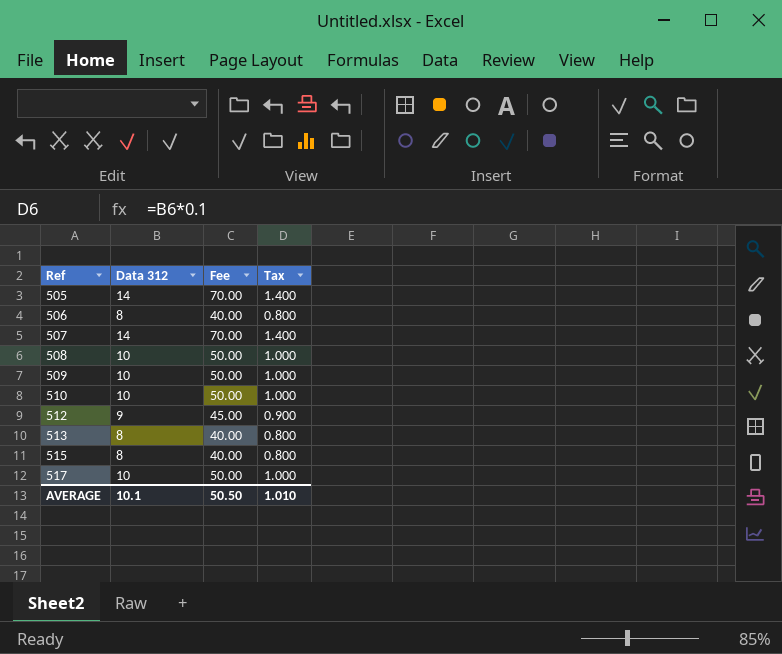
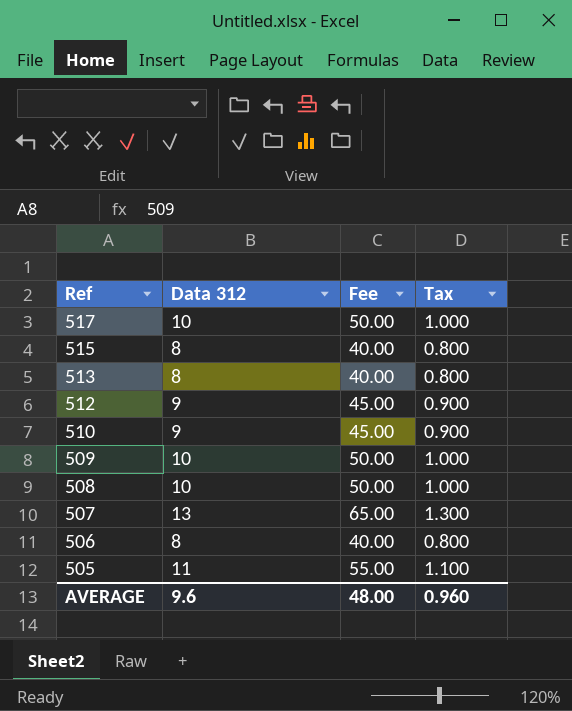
row order: Ref ascending -> Ref descending
510 | Data 312: 10 -> 9
510 | Fee: 50.00 -> 45.00
510 | Tax: 1.000 -> 0.900
507 | Data 312: 14 -> 13
507 | Fee: 70.00 -> 65.00
507 | Tax: 1.400 -> 1.300
505 | Data 312: 14 -> 11
505 | Fee: 70.00 -> 55.00
505 | Tax: 1.400 -> 1.100
AVERAGE | Data 312: 10.1 -> 9.6
AVERAGE | Fee: 50.50 -> 48.00
AVERAGE | Tax: 1.010 -> 0.960

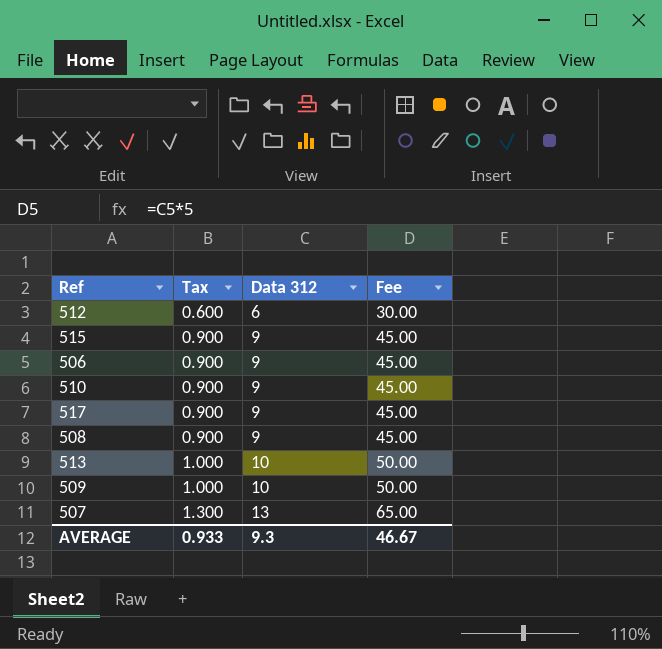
row order: Ref descending -> Tax ascending
column Tax | position: 4 -> 2
row 505: 11 | 55.00 | 1.100 -> none
512 | Tax: 0.900 -> 0.600
512 | Data 312: 9 -> 6
512 | Fee: 45.00 -> 30.00
515 | Tax: 0.800 -> 0.900
515 | Data 312: 8 -> 9
515 | Fee: 40.00 -> 45.00
506 | Tax: 0.800 -> 0.900
506 | Data 312: 8 -> 9
506 | Fee: 40.00 -> 45.00
517 | Tax: 1.000 -> 0.900
517 | Data 312: 10 -> 9
517 | Fee: 50.00 -> 45.00
508 | Tax: 1.000 -> 0.900
508 | Data 312: 10 -> 9
508 | Fee: 50.00 -> 45.00
513 | Tax: 0.800 -> 1.000
513 | Data 312: 8 -> 10
513 | Fee: 40.00 -> 50.00
AVERAGE | Tax: 0.960 -> 0.933
AVERAGE | Data 312: 9.6 -> 9.3
AVERAGE | Fee: 48.00 -> 46.67

